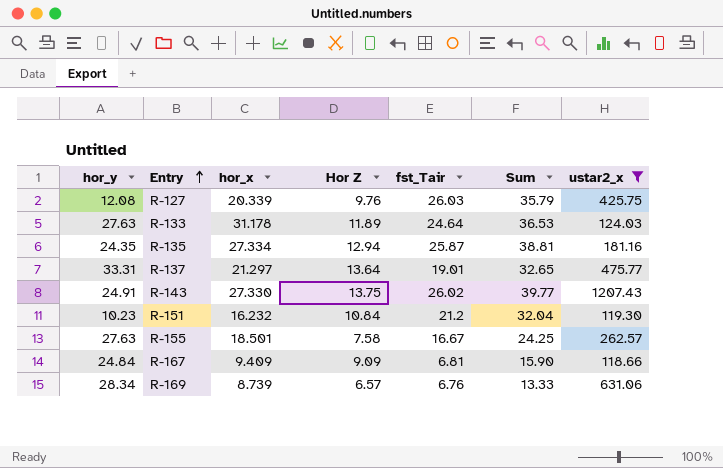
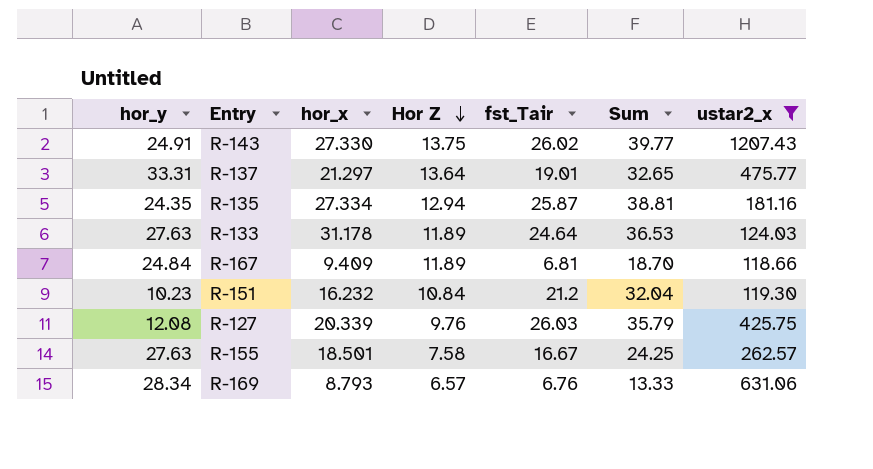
row order: Entry ascending -> Hor Z descending
R-167 | Hor Z: 9.09 -> 11.89
R-167 | Sum: 15.90 -> 18.70
R-169 | hor_x: 8.739 -> 8.793

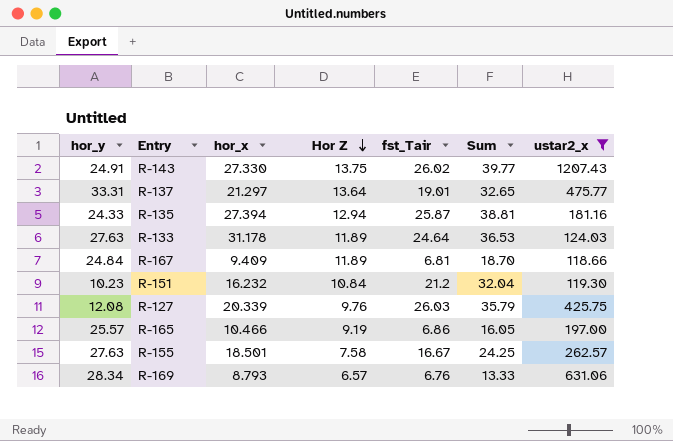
R-135 | hor_y: 24.35 -> 24.33
R-135 | hor_x: 27.334 -> 27.394
row R-165: none -> 25.57 | 10.466 | 9.19 | 6.86 | 16.05 | 197.00

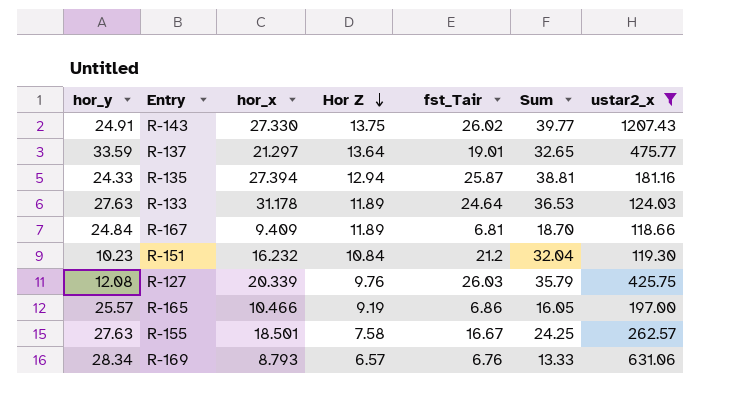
R-137 | hor_y: 33.31 -> 33.59

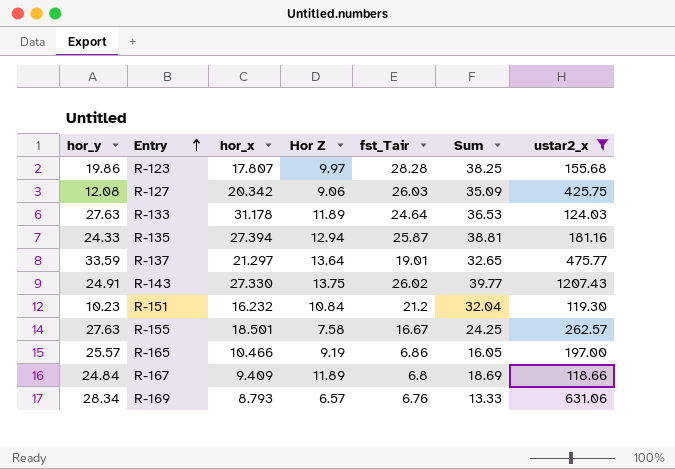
row order: Hor Z descending -> Entry ascending
row R-123: none -> 19.86 | 17.807 | 9.97 | 28.28 | 38.25 | 155.68
R-127 | hor_x: 20.339 -> 20.342
R-127 | Hor Z: 9.76 -> 9.06
R-127 | Sum: 35.79 -> 35.09
R-167 | fst_Tair: 6.81 -> 6.8
R-167 | Sum: 18.70 -> 18.69

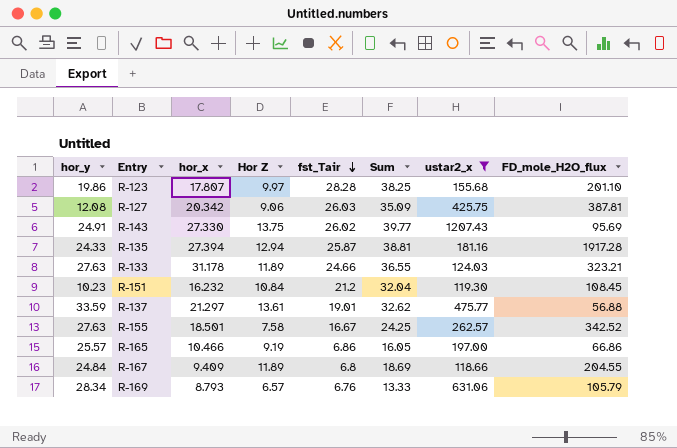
row order: Entry ascending -> fst_Tair descending
column FD_mole_H2O_flux | position: none -> 8
R-133 | fst_Tair: 24.64 -> 24.66
R-133 | Sum: 36.53 -> 36.55
R-137 | Hor Z: 13.64 -> 13.61
R-137 | Sum: 32.65 -> 32.62

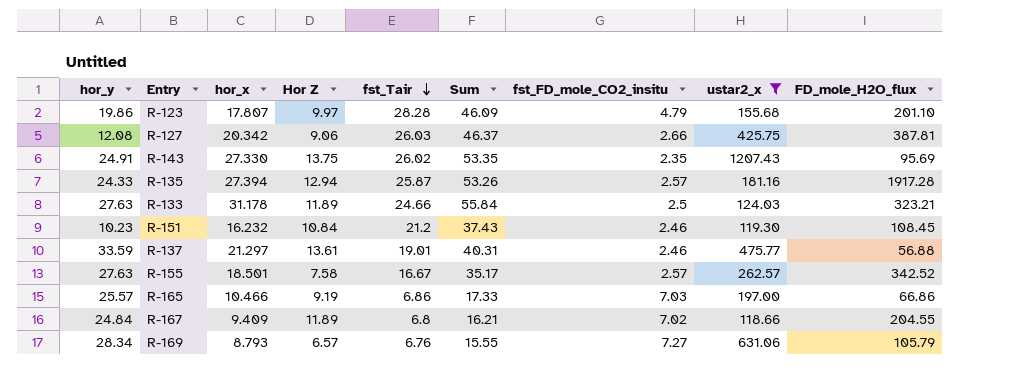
column Sum | formula: [Hor Z] + [fst_Tair] -> [hor_x] + [fst_Tair]
column fst_FD_mole_CO2_insitu | position: none -> 7

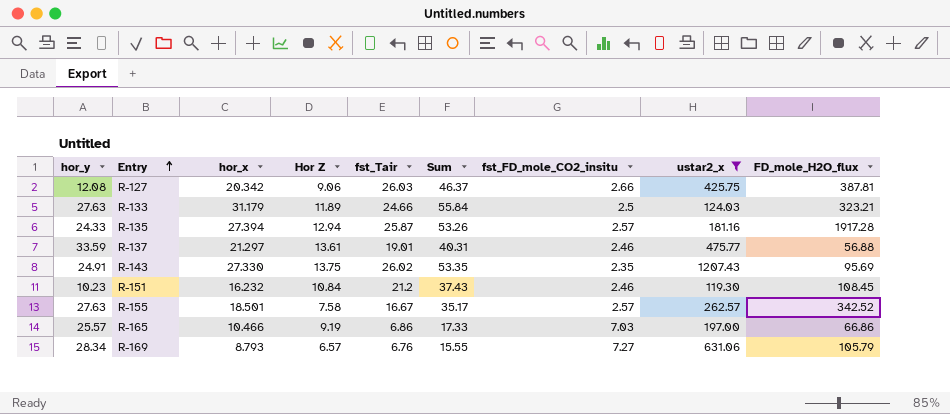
row order: fst_Tair descending -> Entry ascending
row R-123: 19.86 | 17.807 | 9.97 | 28.28 | 46.09 | 4.79 | 155.68 | 201.10 -> none
row R-167: 24.84 | 9.409 | 11.89 | 6.8 | 16.21 | 7.02 | 118.66 | 204.55 -> none
R-133 | hor_x: 31.178 -> 31.179

